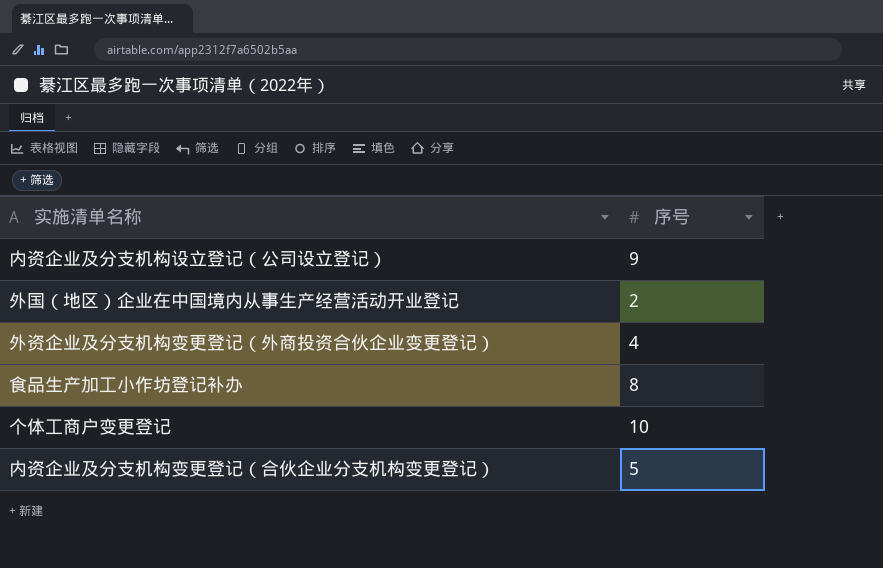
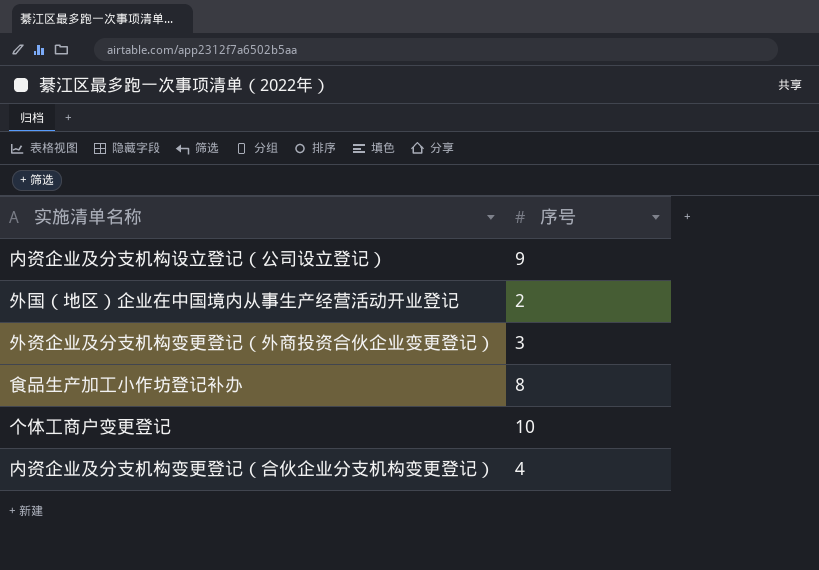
外资企业及分支机构变更登记（外商投资合伙企业变更登记） | 序号: 4 -> 3
内资企业及分支机构变更登记（合伙企业分支机构变更登记） | 序号: 5 -> 4

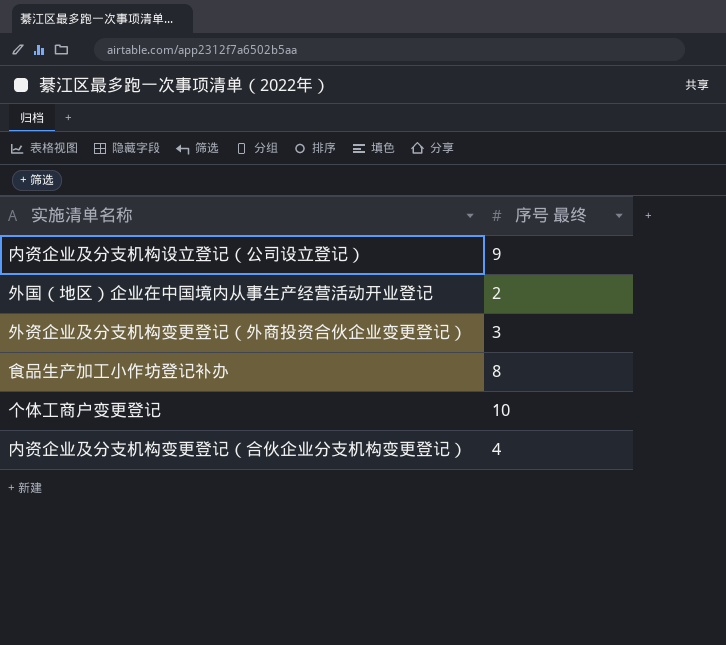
column name: 序号 -> 序号 最终

